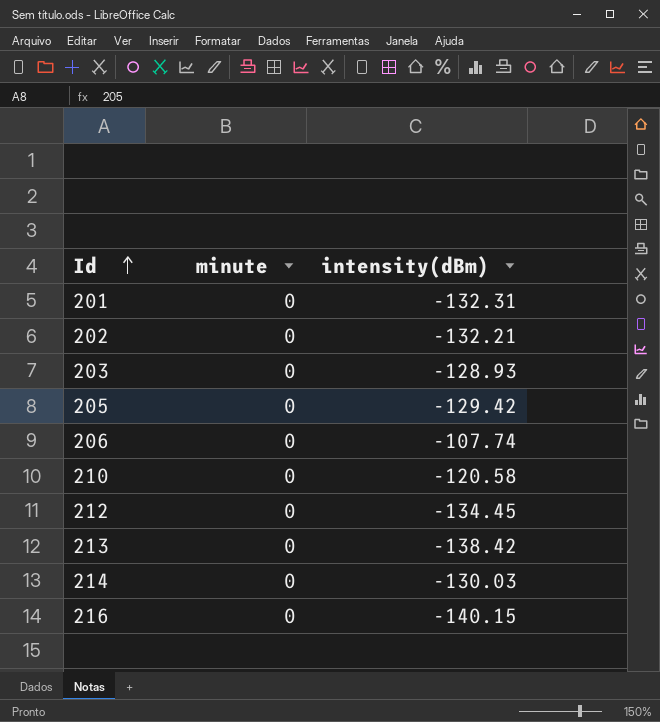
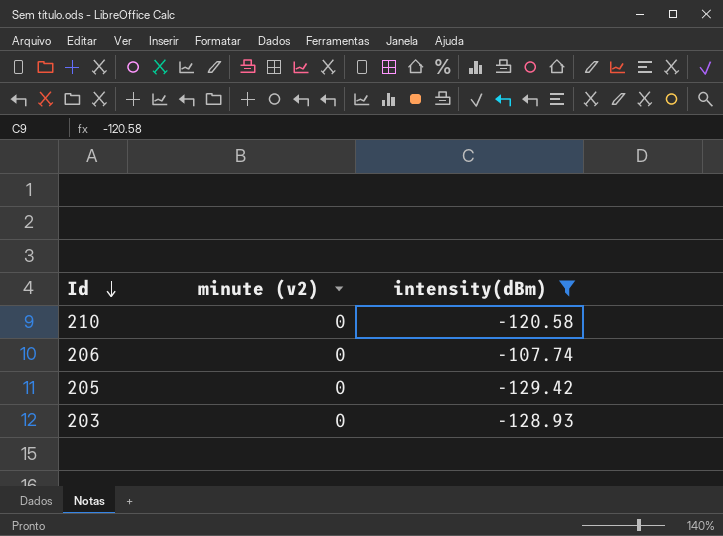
filter: none -> intensity(dBm) >= -129.42
row order: Id ascending -> Id descending
column name: minute -> minute (v2)

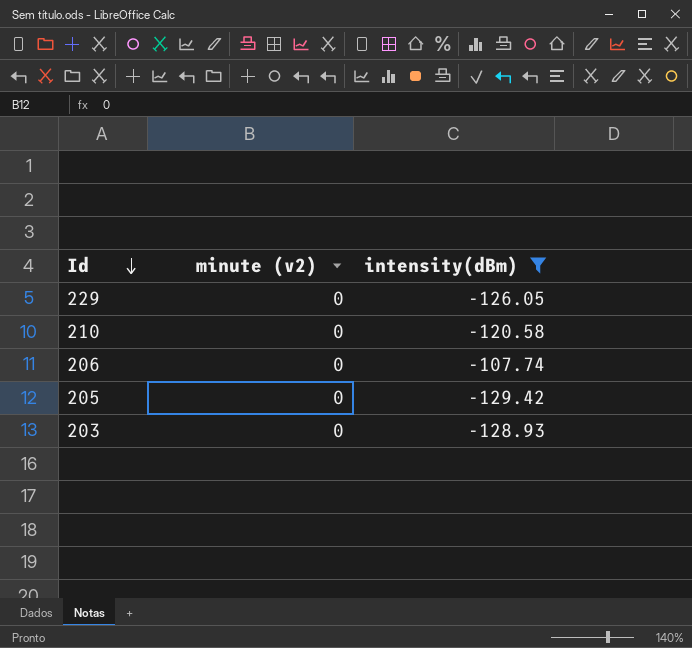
row 229: none -> 0 | -126.05

